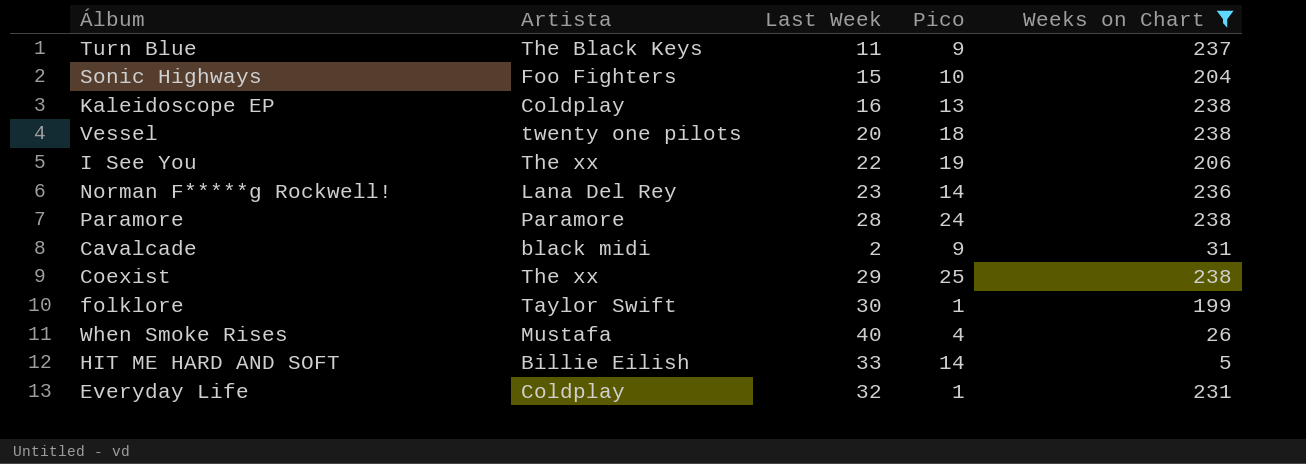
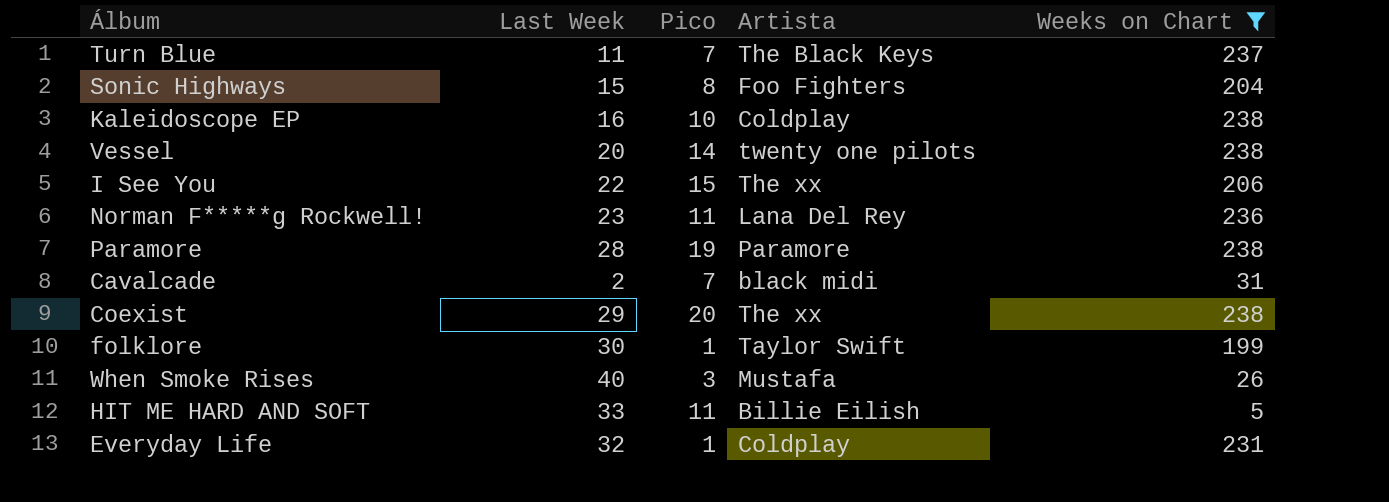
column Artista | position: 2 -> 4
Turn Blue | Pico: 9 -> 7
Sonic Highways | Pico: 10 -> 8
Kaleidoscope EP | Pico: 13 -> 10
Vessel | Pico: 18 -> 14
I See You | Pico: 19 -> 15
Norman F*****g Rockwell! | Pico: 14 -> 11
Paramore | Pico: 24 -> 19
Cavalcade | Pico: 9 -> 7
Coexist | Pico: 25 -> 20
When Smoke Rises | Pico: 4 -> 3
HIT ME HARD AND SOFT | Pico: 14 -> 11

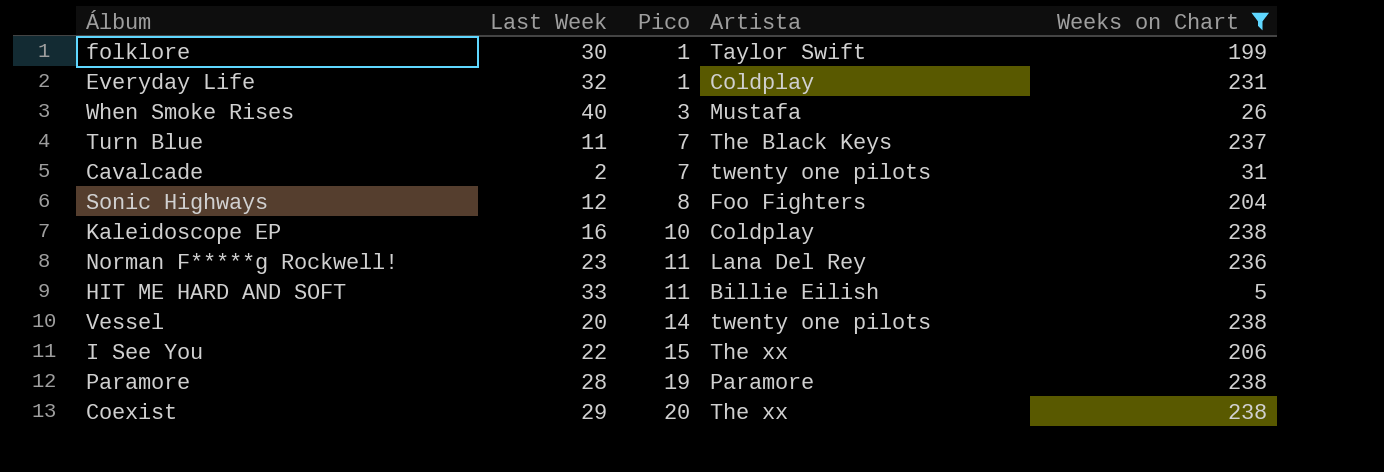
row order: none -> Pico ascending
Cavalcade | Artista: black midi -> twenty one pilots
Sonic Highways | Last Week: 15 -> 12

